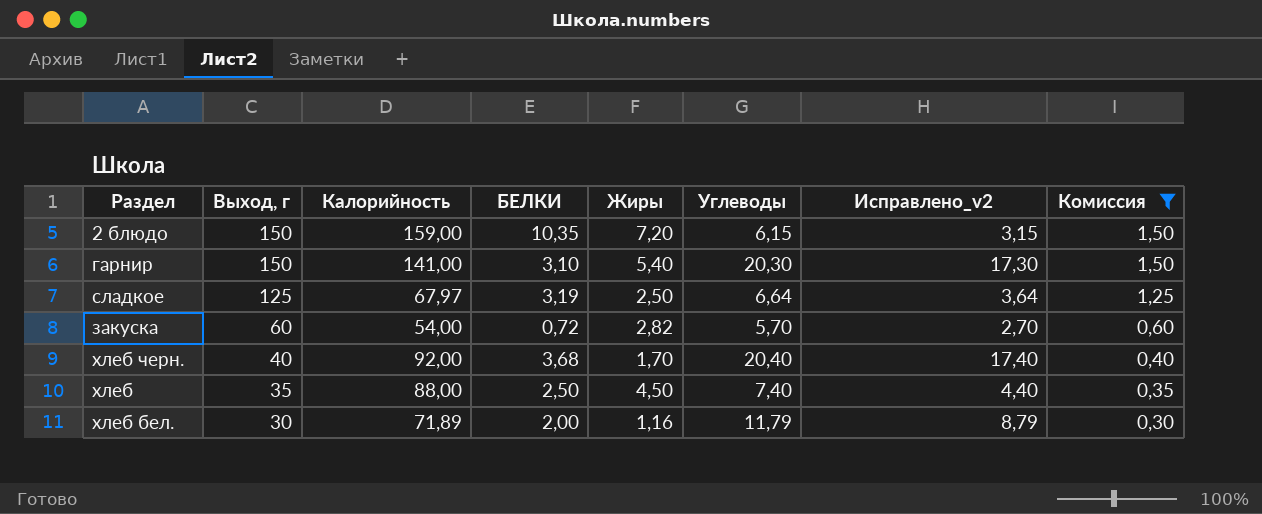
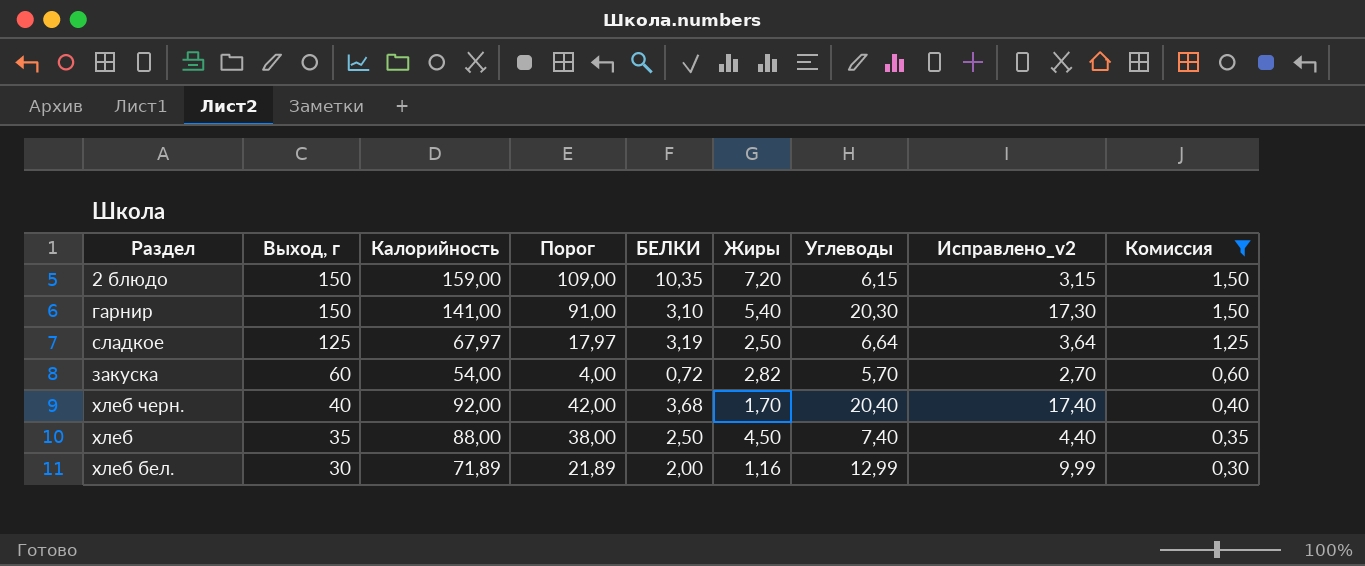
column Порог | formula: none -> [Калорийность] - 50
хлеб бел. | Углеводы: 11,79 -> 12,99
хлеб бел. | Исправлено_v2: 8,79 -> 9,99

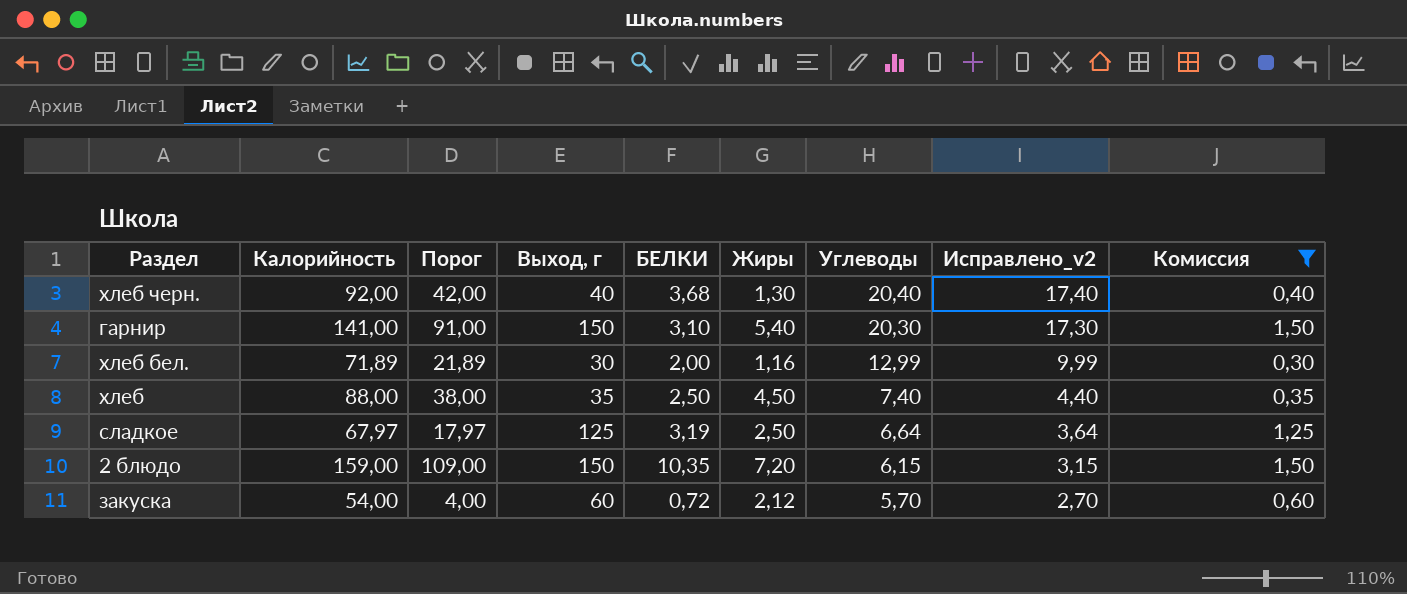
row order: Выход, г descending -> Углеводы descending
column Выход, г | position: 2 -> 4
хлеб черн. | Жиры: 1,70 -> 1,30
закуска | Жиры: 2,82 -> 2,12

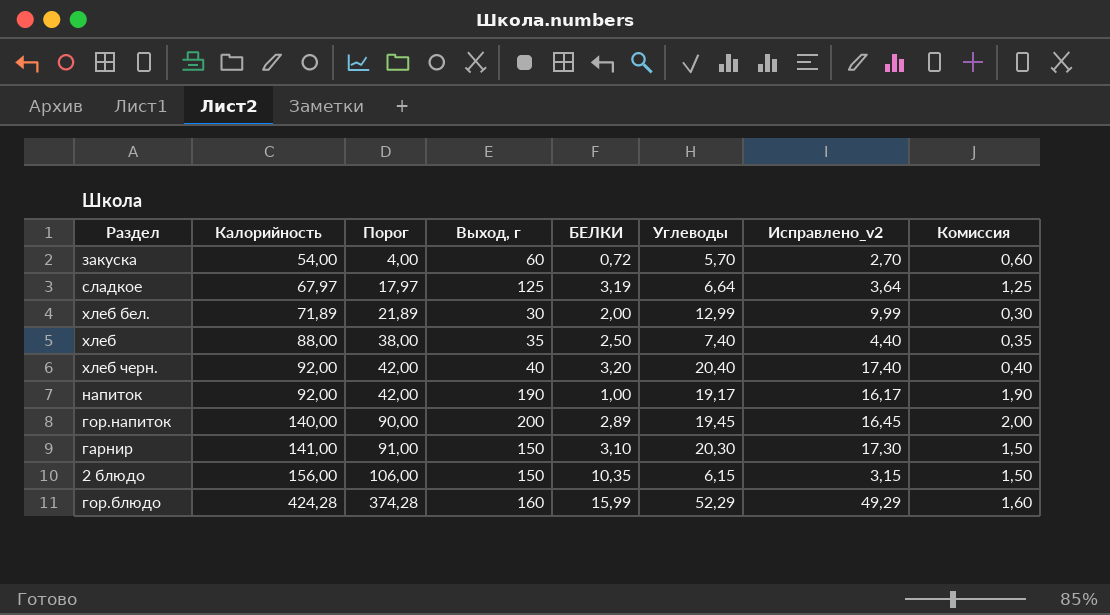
filter: Комиссия <= 1,50 -> none
row order: Углеводы descending -> Калорийность ascending
column Жиры | position: 6 -> none
хлеб черн. | БЕЛКИ: 3,68 -> 3,20
2 блюдо | Калорийность: 159,00 -> 156,00
2 блюдо | Порог: 109,00 -> 106,00

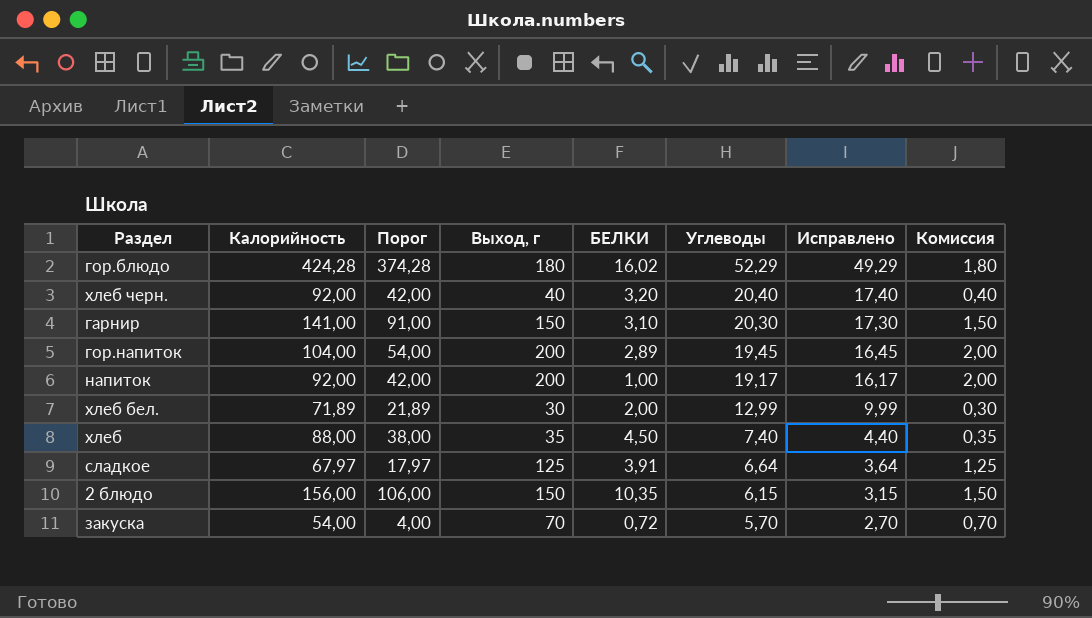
row order: Калорийность ascending -> Углеводы descending
column name: Исправлено_v2 -> Исправлено
гор.блюдо | Выход, г: 160 -> 180
гор.блюдо | БЕЛКИ: 15,99 -> 16,02
гор.блюдо | Комиссия: 1,60 -> 1,80
гор.напиток | Калорийность: 140,00 -> 104,00
гор.напиток | Порог: 90,00 -> 54,00
напиток | Выход, г: 190 -> 200
напиток | Комиссия: 1,90 -> 2,00
хлеб | БЕЛКИ: 2,50 -> 4,50
сладкое | БЕЛКИ: 3,19 -> 3,91
закуска | Выход, г: 60 -> 70
закуска | Комиссия: 0,60 -> 0,70

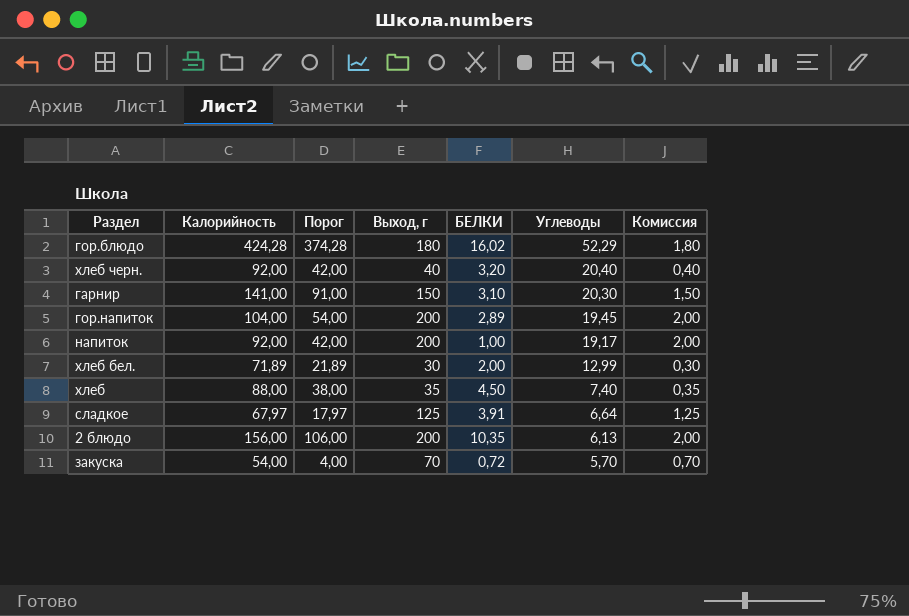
column Исправлено | formula: [Углеводы] - 3 -> none
2 блюдо | Выход, г: 150 -> 200
2 блюдо | Углеводы: 6,15 -> 6,13
2 блюдо | Комиссия: 1,50 -> 2,00

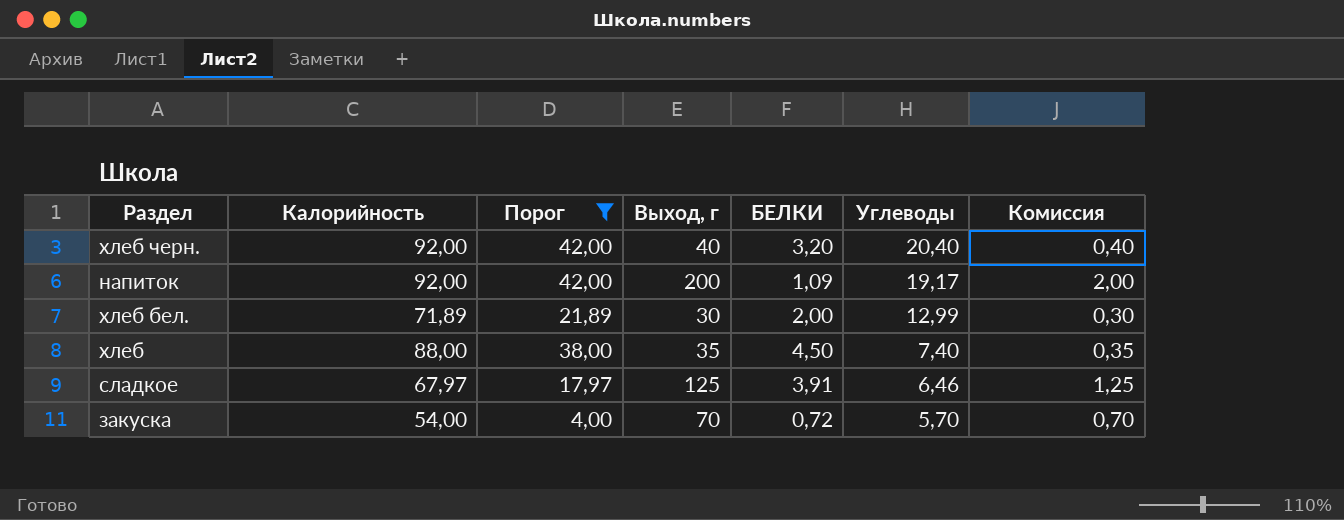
filter: none -> Порог <= 42,00
напиток | БЕЛКИ: 1,00 -> 1,09
сладкое | Углеводы: 6,64 -> 6,46

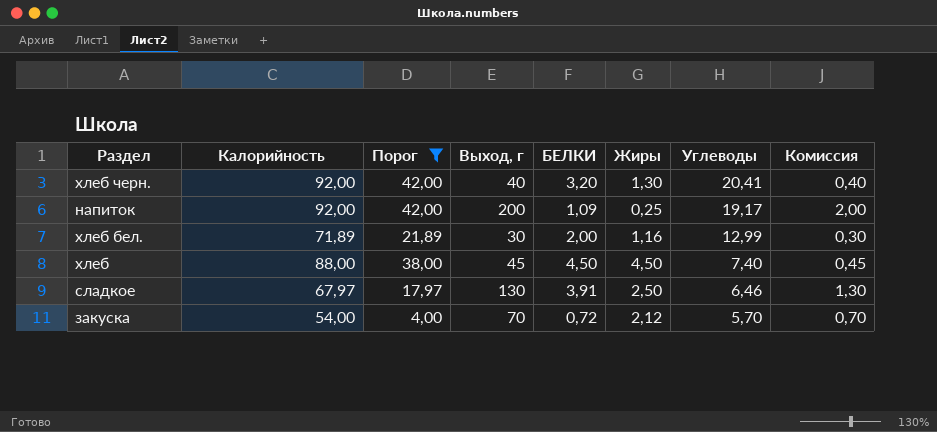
column Жиры | position: none -> 6
хлеб черн. | Углеводы: 20,40 -> 20,41
хлеб | Выход, г: 35 -> 45
хлеб | Комиссия: 0,35 -> 0,45
сладкое | Выход, г: 125 -> 130
сладкое | Комиссия: 1,25 -> 1,30

